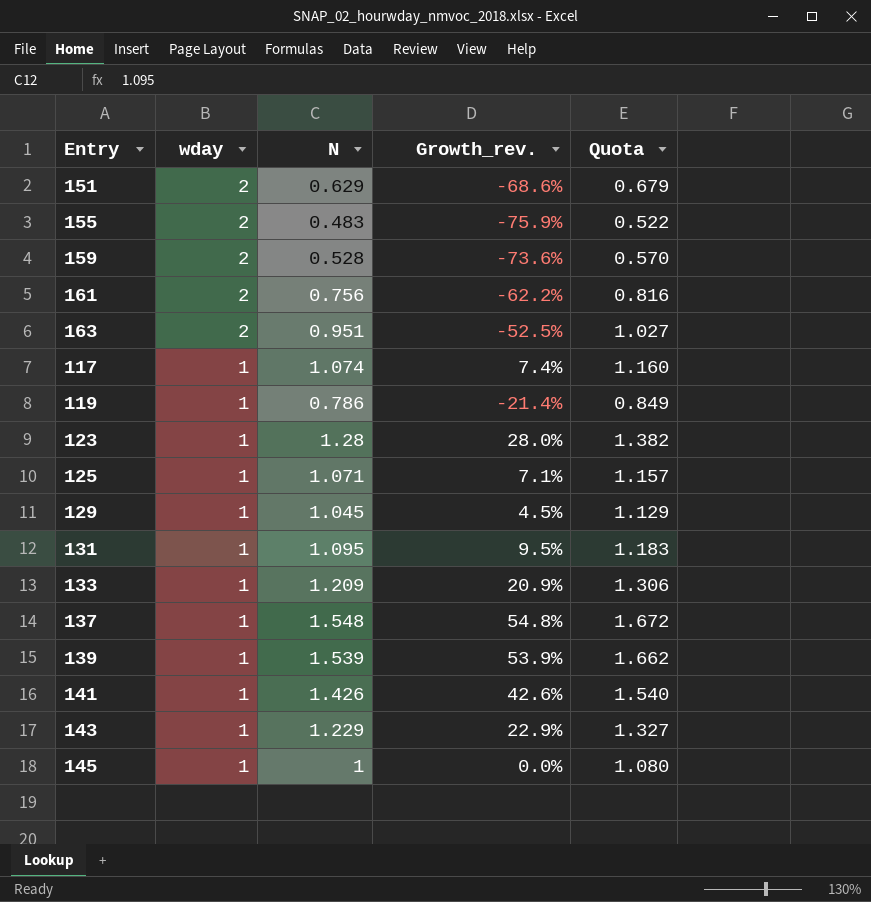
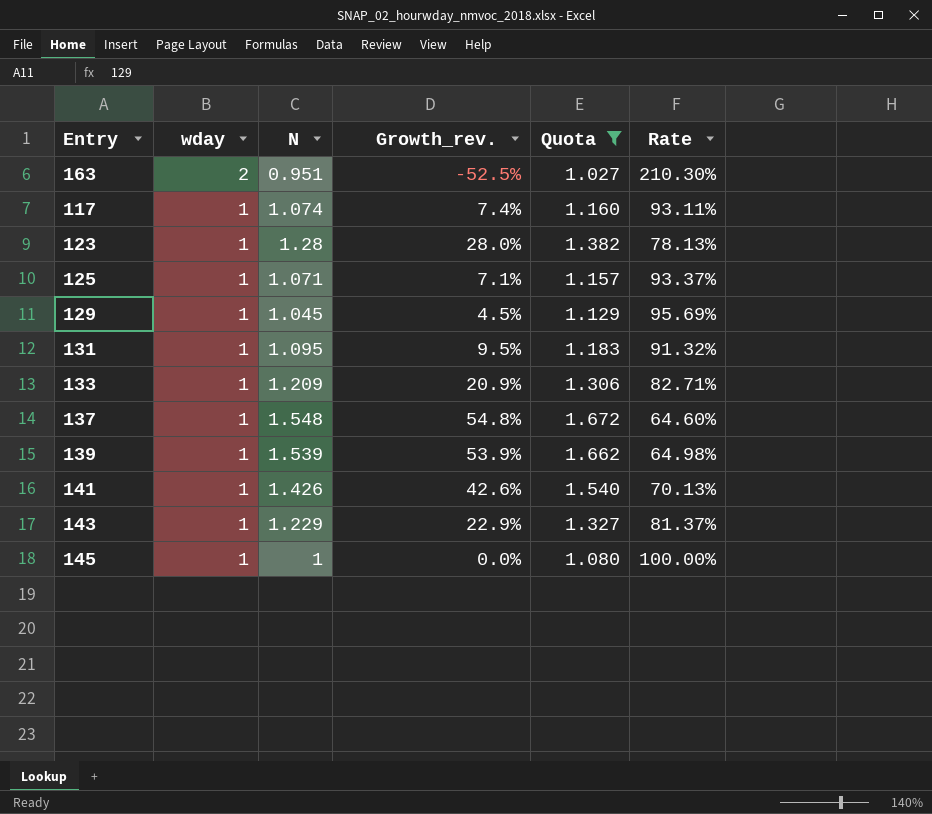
filter: none -> Quota >= 1.027
column Rate | formula: none -> [wday] / [N]

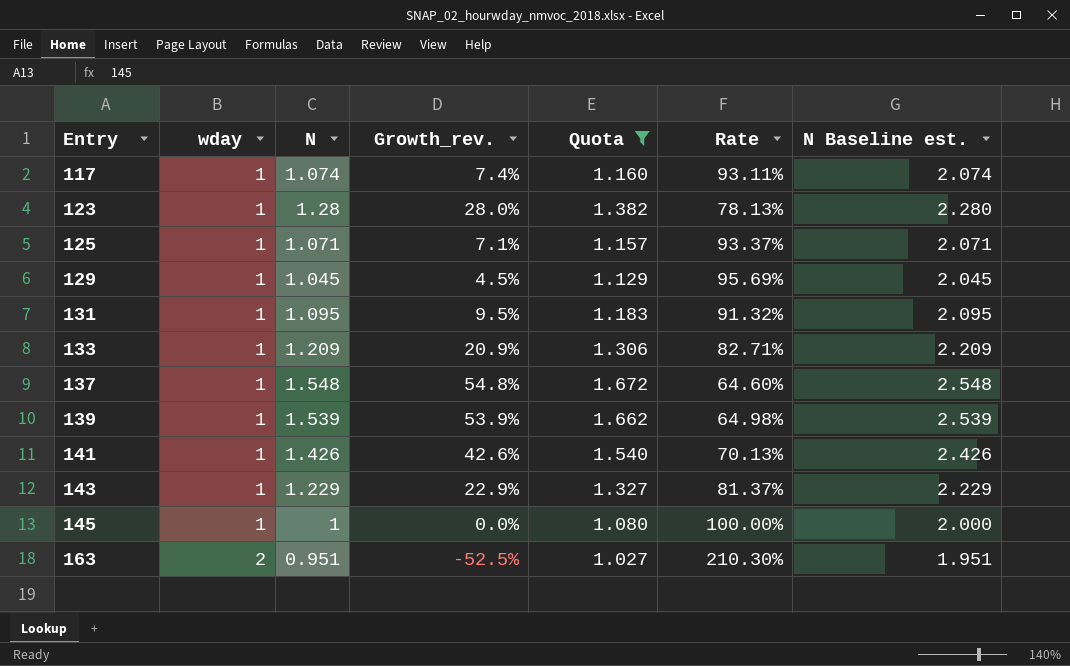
row order: wday descending -> Entry ascending
column N Baseline est. | formula: none -> [N] + 1

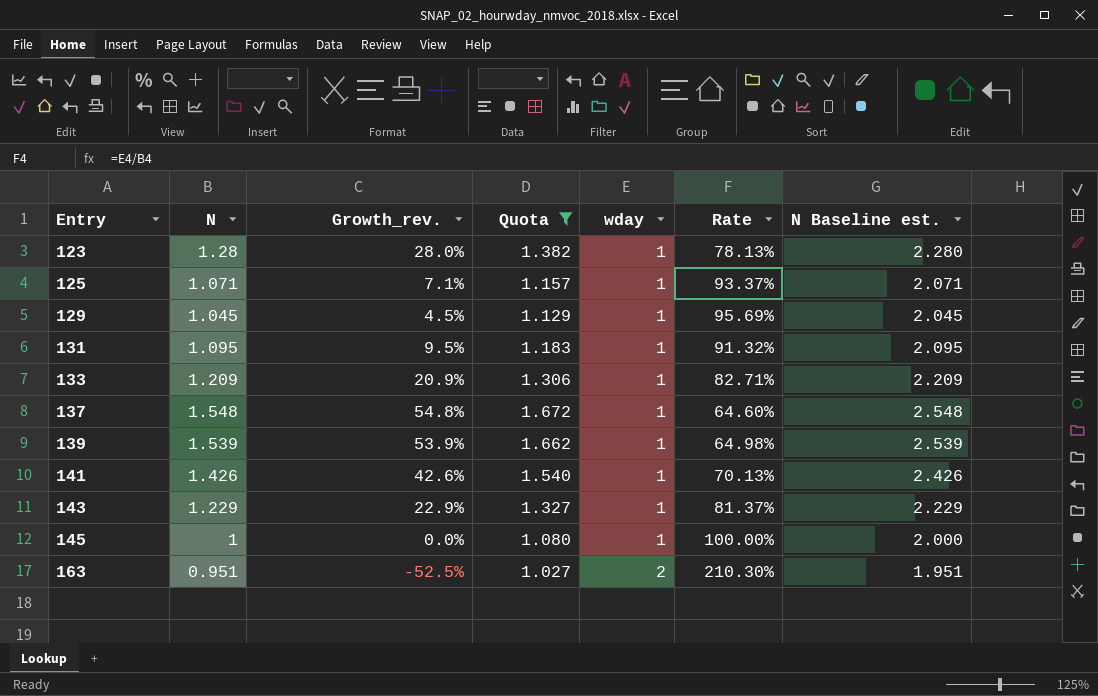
column wday | position: 2 -> 5
row 117: 1 | 1.074 | 7.4% | 1.160 | 93.11% | 2.074 -> none

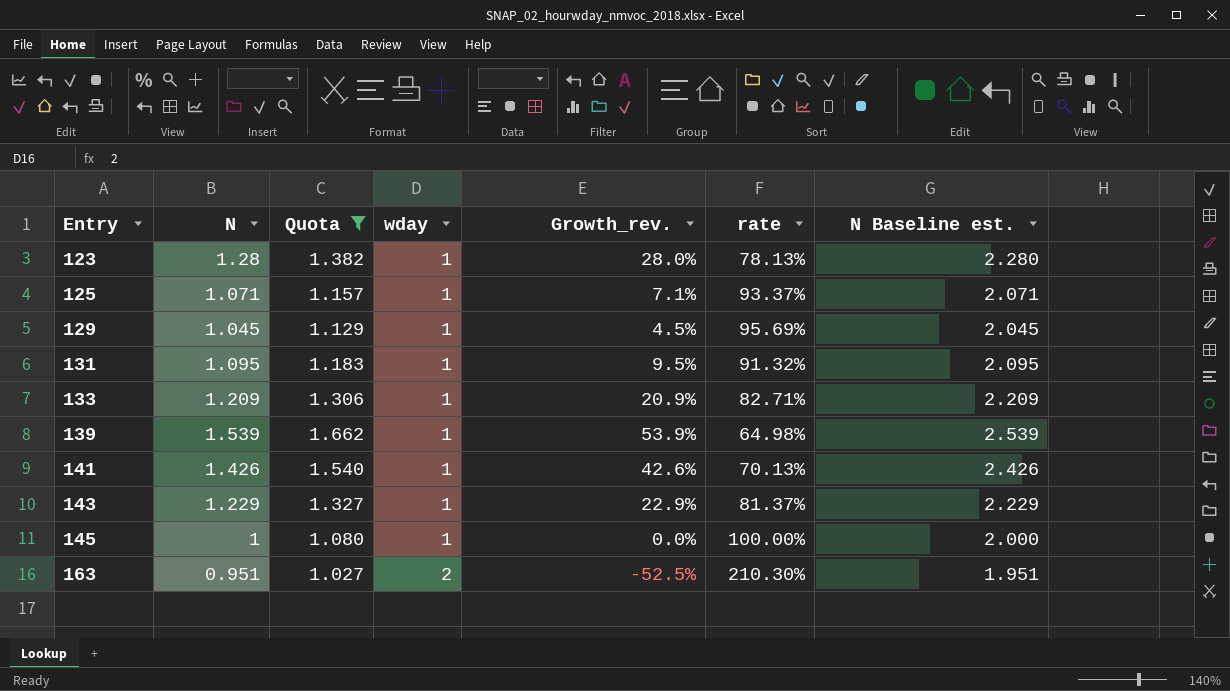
column Growth_rev. | position: 3 -> 5
column name: Rate -> rate
row 137: 1.548 | 54.8% | 1.672 | 1 | 64.60% | 2.548 -> none

